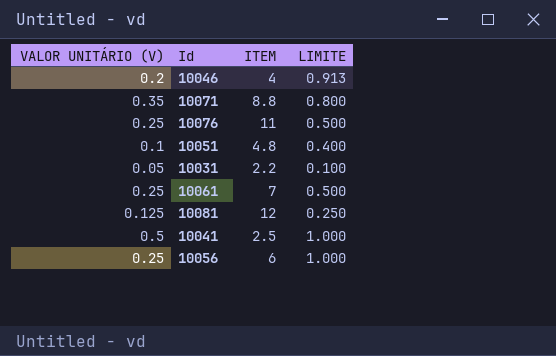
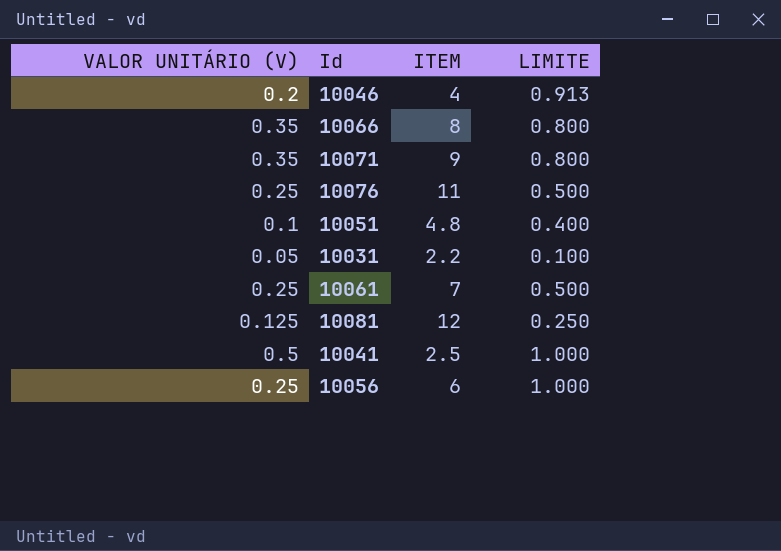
row 10066: none -> 0.35 | 8 | 0.800
10071 | ITEM: 8.8 -> 9

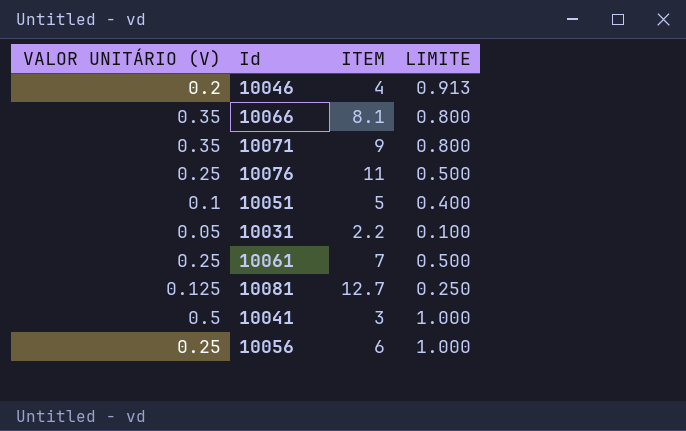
10066 | ITEM: 8 -> 8.1
10051 | ITEM: 4.8 -> 5
10081 | ITEM: 12 -> 12.7
10041 | ITEM: 2.5 -> 3

